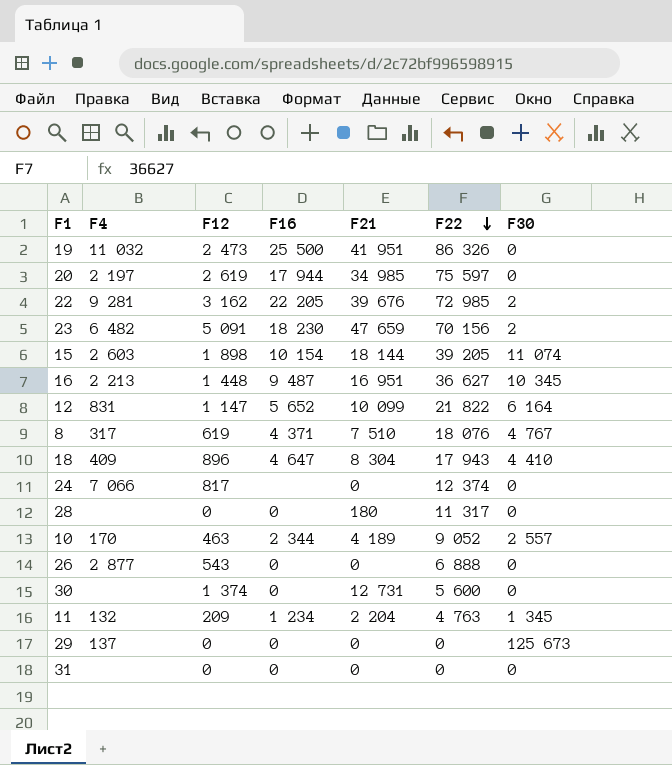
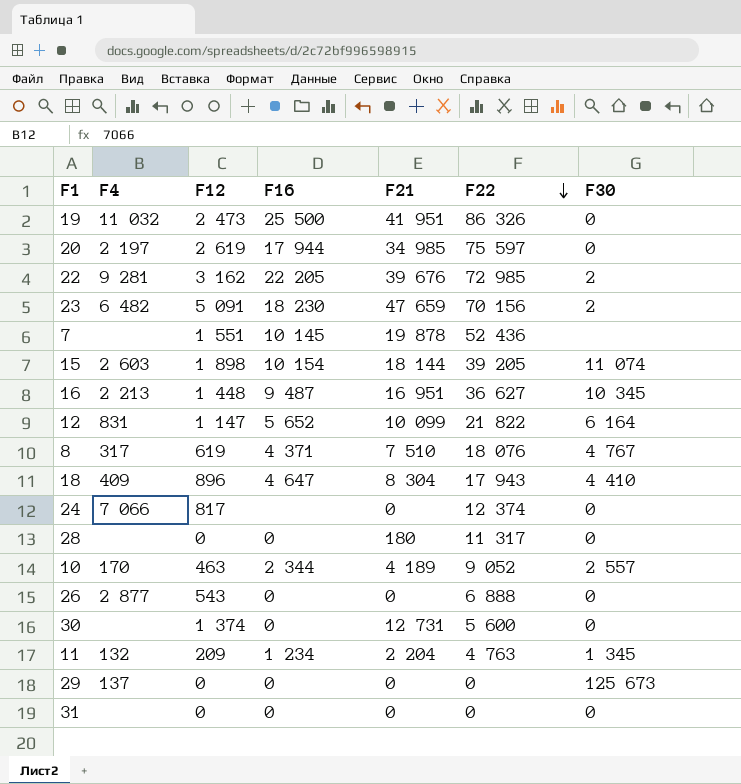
row 7: none -> none | 1 551 | 10 145 | 19 878 | 52 436 | none

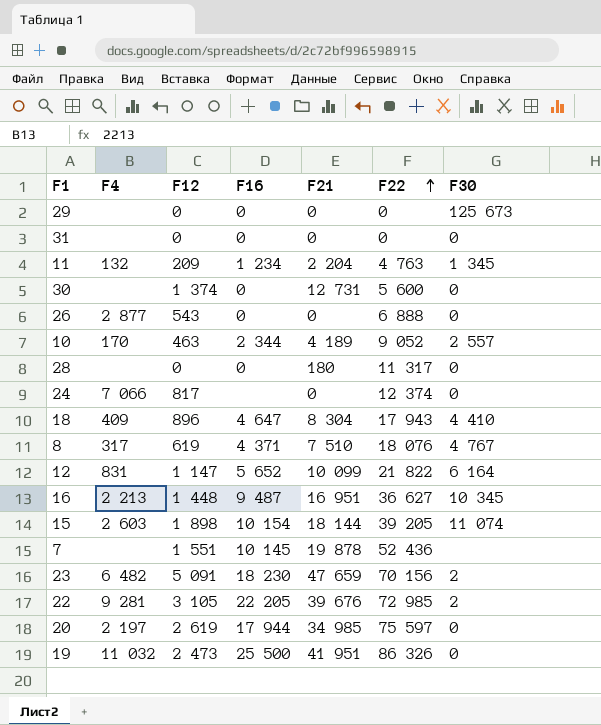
row order: F22 descending -> F22 ascending
29 | F4: 137 -> none
22 | F12: 3 162 -> 3 105

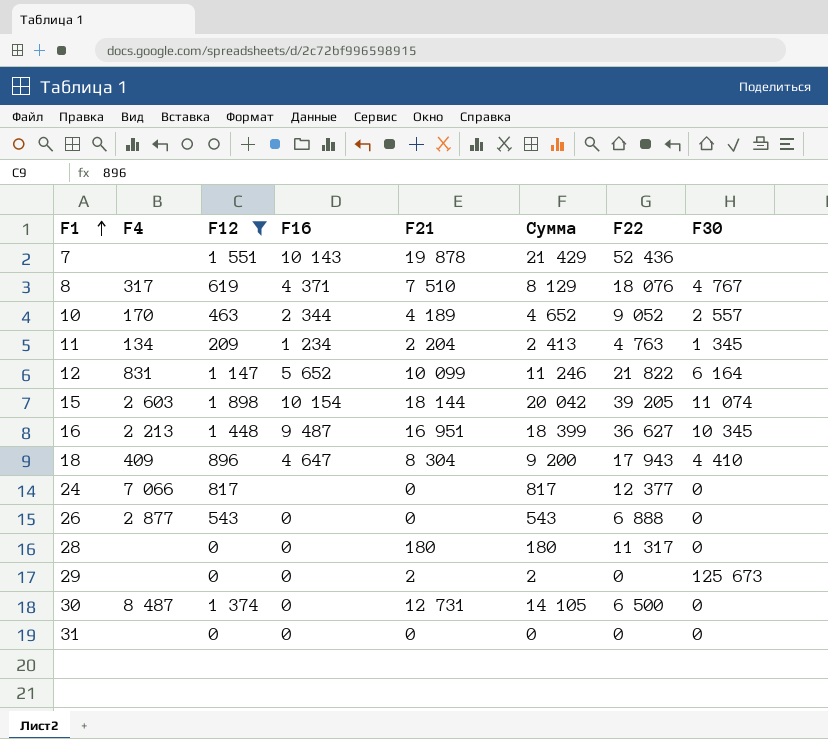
filter: none -> F12 <= 1 898
row order: F22 ascending -> F1 ascending
column Сумма | formula: none -> [F12] + [F21]
7 | F16: 10 145 -> 10 143
11 | F4: 132 -> 134
24 | F22: 12 374 -> 12 377
29 | F21: 0 -> 2
30 | F4: none -> 8 487
30 | F22: 5 600 -> 6 500

